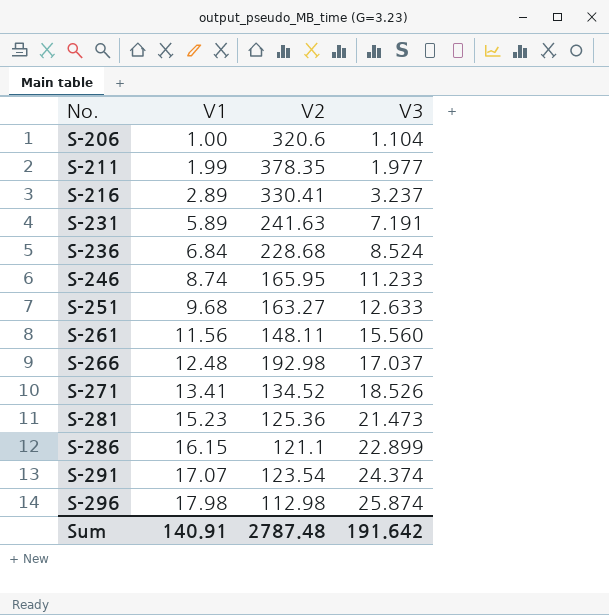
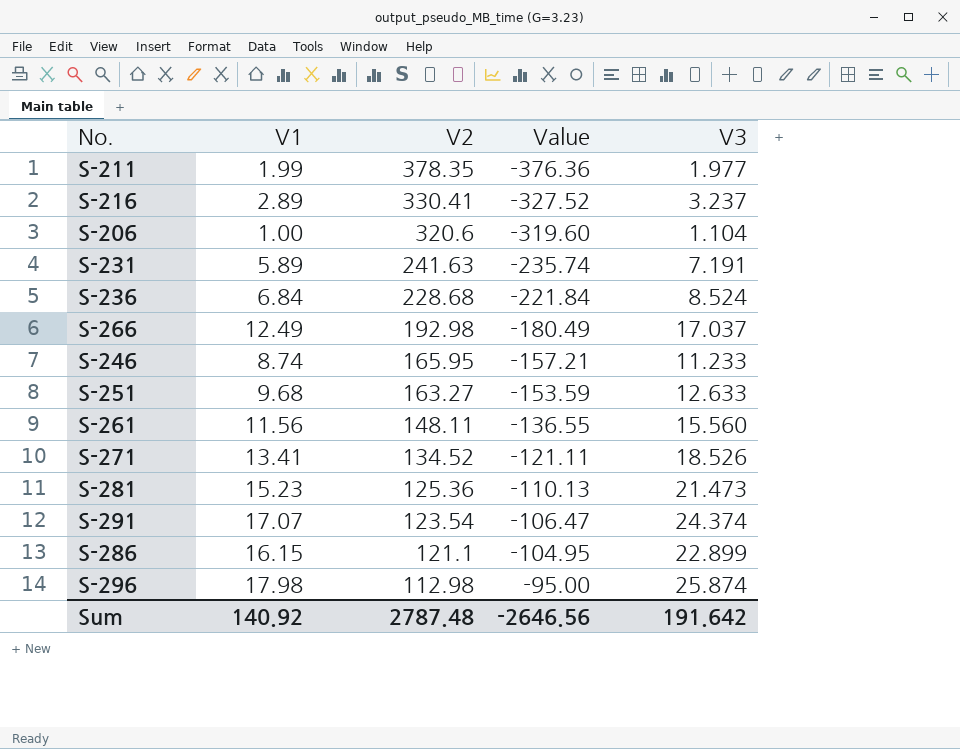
row order: No. ascending -> V2 descending
column Value | formula: none -> [V1] - [V2]
S-266 | V1: 12.48 -> 12.49
Sum | V1: 140.91 -> 140.92

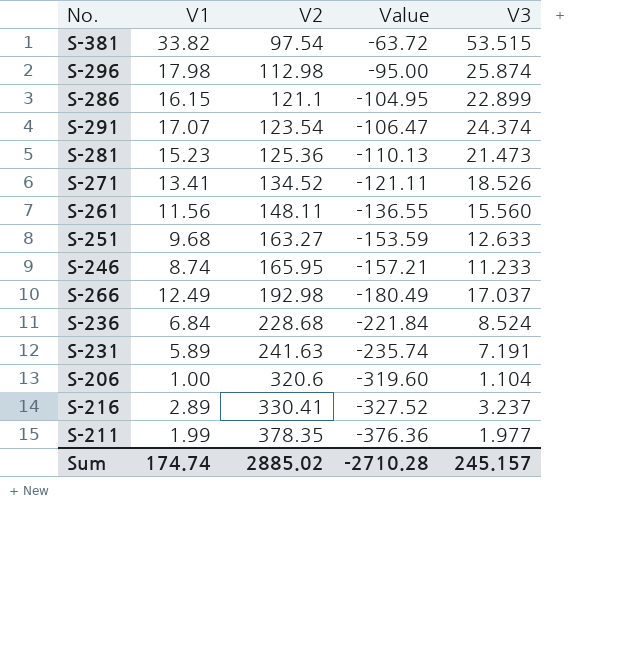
row order: V2 descending -> V2 ascending
row S-381: none -> 33.82 | 97.54 | -63.72 | 53.515
Sum | V1: 140.92 -> 174.74
Sum | V2: 2787.48 -> 2885.02
Sum | Value: -2646.56 -> -2710.28
Sum | V3: 191.642 -> 245.157

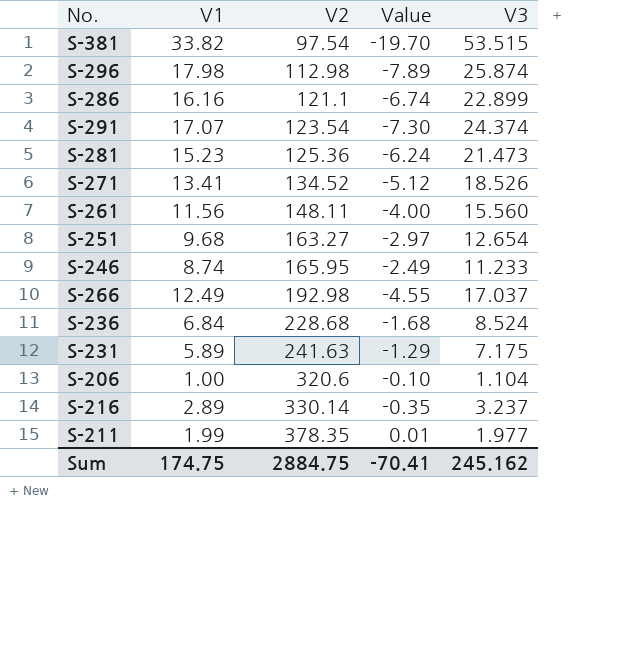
column Value | formula: [V1] - [V2] -> [V1] - [V3]
S-286 | V1: 16.15 -> 16.16
S-251 | V3: 12.633 -> 12.654
S-231 | V3: 7.191 -> 7.175
S-216 | V2: 330.41 -> 330.14
Sum | V1: 174.74 -> 174.75
Sum | V2: 2885.02 -> 2884.75
Sum | Value: -2710.28 -> -70.41
Sum | V3: 245.157 -> 245.162

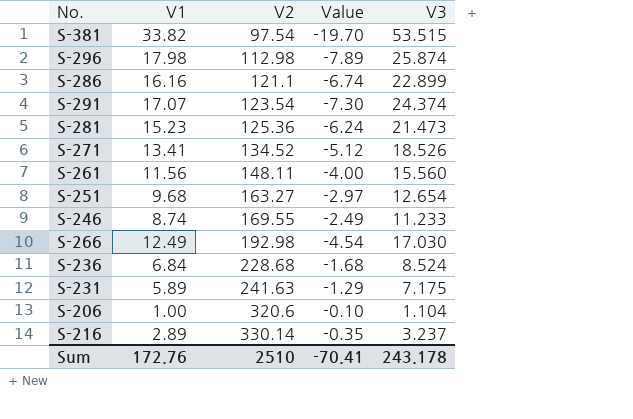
row S-211: 1.99 | 378.35 | 0.01 | 1.977 -> none
S-246 | V2: 165.95 -> 169.55
S-266 | Value: -4.55 -> -4.54
S-266 | V3: 17.037 -> 17.030
Sum | V1: 174.75 -> 172.76
Sum | V2: 2884.75 -> 2510
Sum | V3: 245.162 -> 243.178

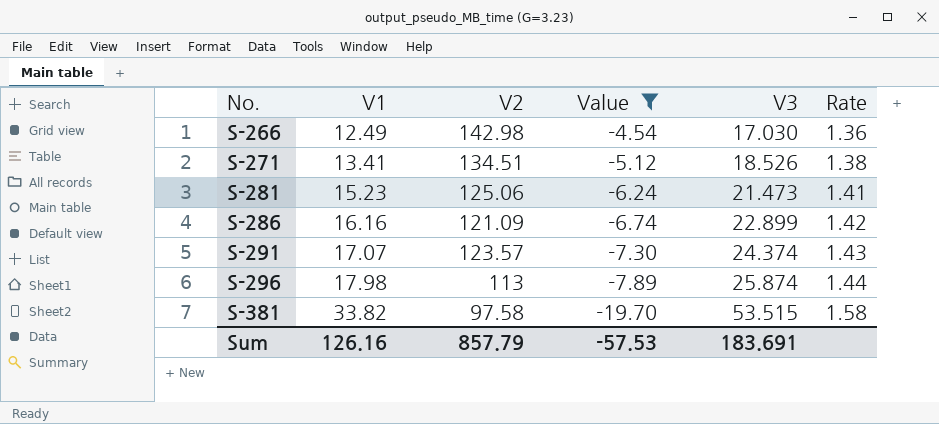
filter: none -> Value <= -4.54
row order: V2 ascending -> No. ascending
column Rate | formula: none -> [V3] / [V1]
S-266 | V2: 192.98 -> 142.98
S-271 | V2: 134.52 -> 134.51
S-281 | V2: 125.36 -> 125.06
S-286 | V2: 121.1 -> 121.09
S-291 | V2: 123.54 -> 123.57
S-296 | V2: 112.98 -> 113
S-381 | V2: 97.54 -> 97.58
Sum | V1: 172.76 -> 126.16
Sum | V2: 2510 -> 857.79
Sum | Value: -70.41 -> -57.53
Sum | V3: 243.178 -> 183.691

